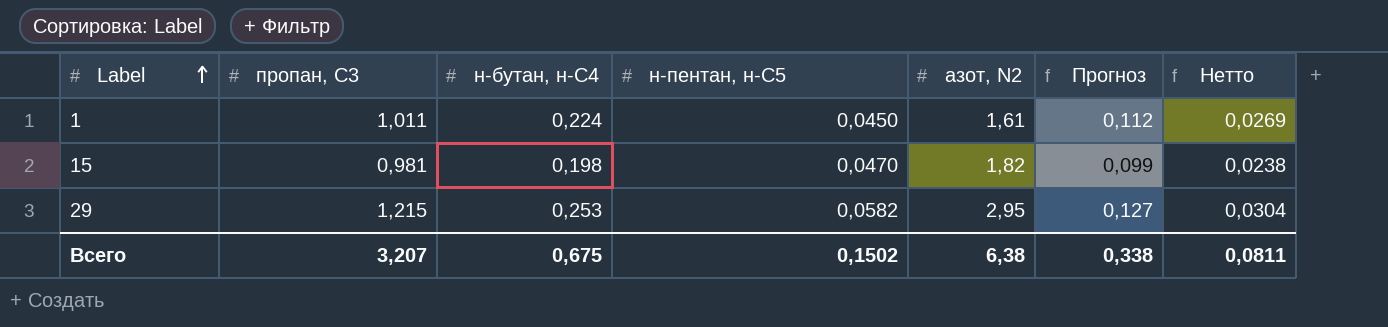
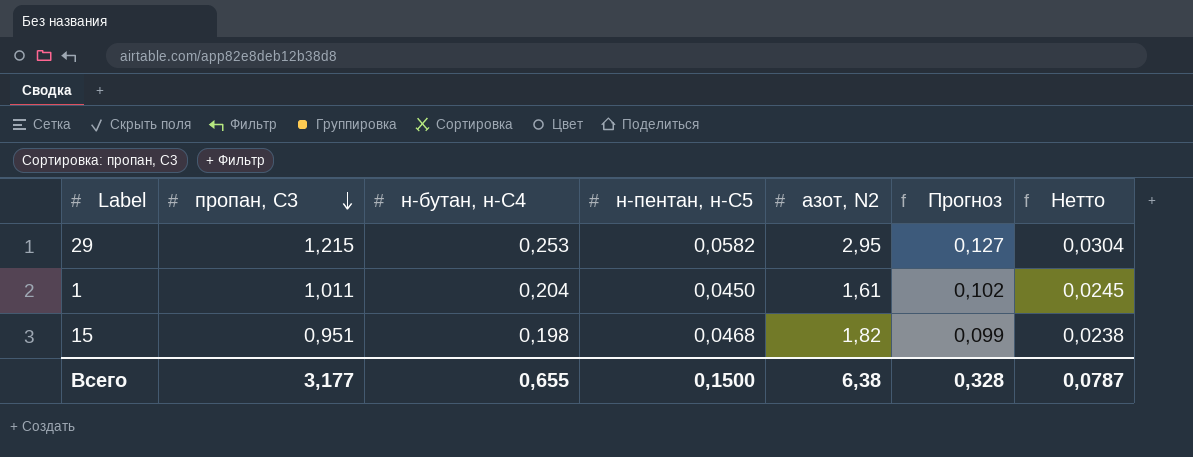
row order: Label ascending -> пропан, С3 descending
1 | н-бутан, н-С4: 0,224 -> 0,204
1 | Прогноз: 0,112 -> 0,102
1 | Нетто: 0,0269 -> 0,0245
15 | пропан, С3: 0,981 -> 0,951
15 | н-пентан, н-С5: 0,0470 -> 0,0468
Всего | пропан, С3: 3,207 -> 3,177
Всего | н-бутан, н-С4: 0,675 -> 0,655
Всего | н-пентан, н-С5: 0,1502 -> 0,1500
Всего | Прогноз: 0,338 -> 0,328
Всего | Нетто: 0,0811 -> 0,0787

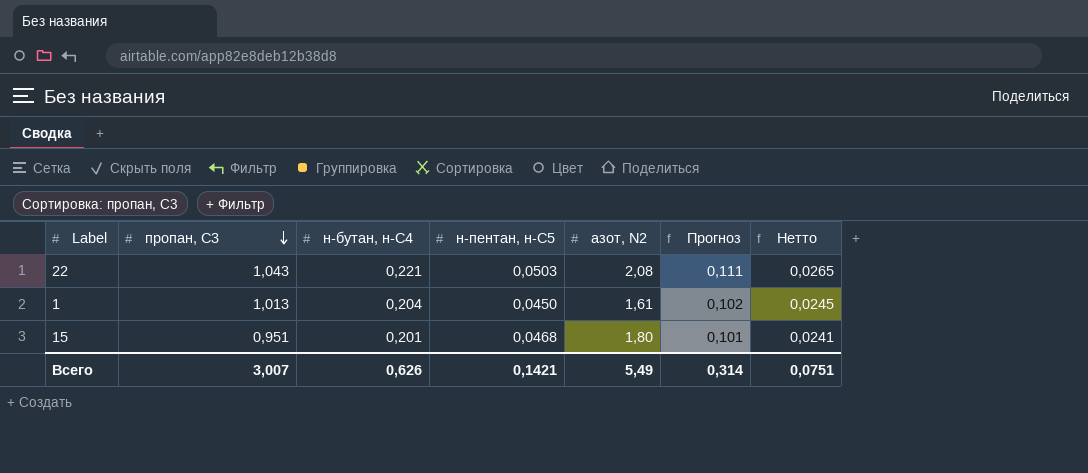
row 29: 1,215 | 0,253 | 0,0582 | 2,95 | 0,127 | 0,0304 -> none
row 22: none -> 1,043 | 0,221 | 0,0503 | 2,08 | 0,111 | 0,0265
1 | пропан, С3: 1,011 -> 1,013
15 | н-бутан, н-С4: 0,198 -> 0,201
15 | азот, N2: 1,82 -> 1,80
15 | Прогноз: 0,099 -> 0,101
15 | Нетто: 0,0238 -> 0,0241
Всего | пропан, С3: 3,177 -> 3,007
Всего | н-бутан, н-С4: 0,655 -> 0,626
Всего | н-пентан, н-С5: 0,1500 -> 0,1421
Всего | азот, N2: 6,38 -> 5,49
Всего | Прогноз: 0,328 -> 0,314
Всего | Нетто: 0,0787 -> 0,0751

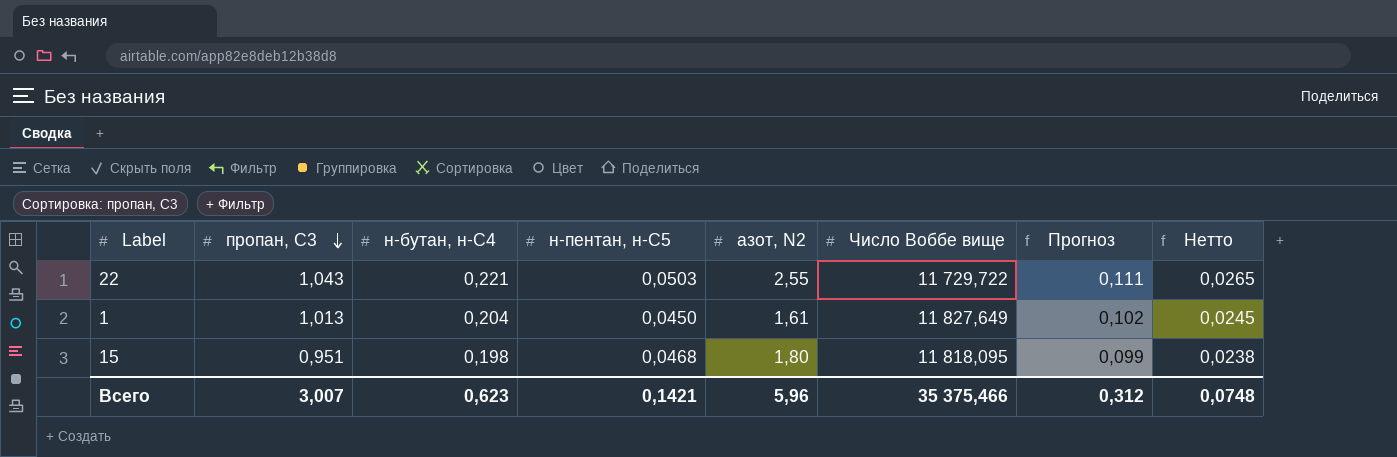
column Число Воббе вище | position: none -> 6
22 | азот, N2: 2,08 -> 2,55
15 | н-бутан, н-С4: 0,201 -> 0,198
15 | Прогноз: 0,101 -> 0,099
15 | Нетто: 0,0241 -> 0,0238
Всего | н-бутан, н-С4: 0,626 -> 0,623
Всего | азот, N2: 5,49 -> 5,96
Всего | Прогноз: 0,314 -> 0,312
Всего | Нетто: 0,0751 -> 0,0748

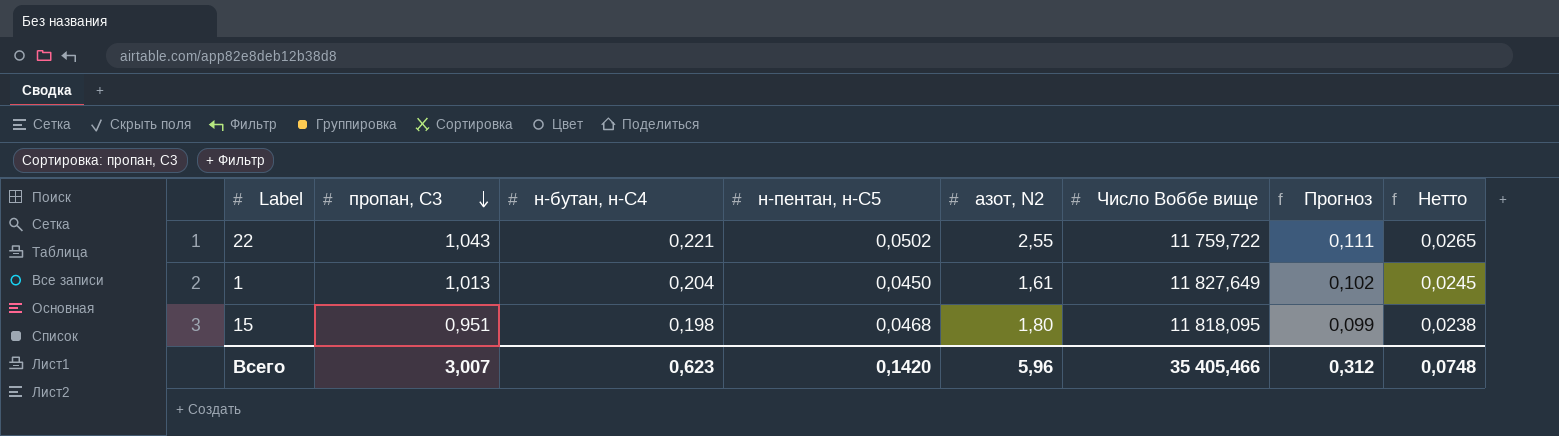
22 | н-пентан, н-С5: 0,0503 -> 0,0502
22 | Число Воббе вище: 11 729,722 -> 11 759,722
Всего | н-пентан, н-С5: 0,1421 -> 0,1420
Всего | Число Воббе вище: 35 375,466 -> 35 405,466

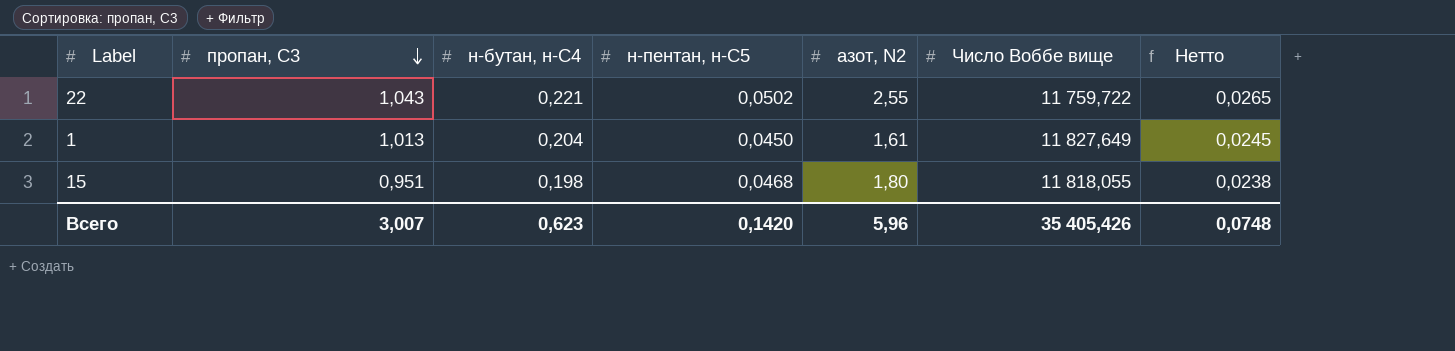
column Прогноз | formula: [н-бутан, н-С4] * 0,5 -> none
15 | Число Воббе вище: 11 818,095 -> 11 818,055
Всего | Число Воббе вище: 35 405,466 -> 35 405,426

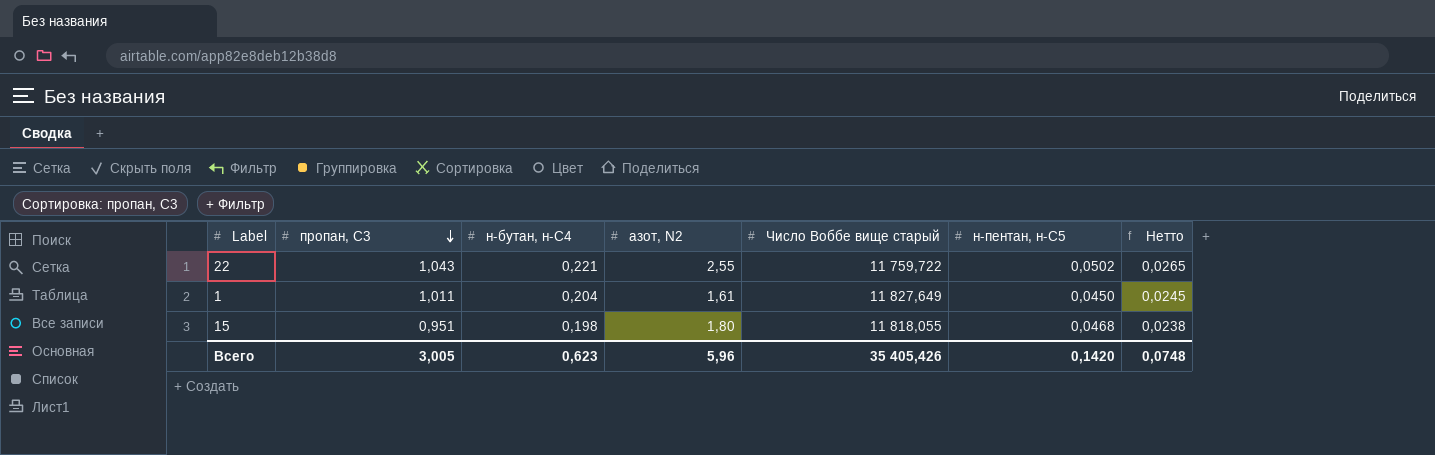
column name: Число Воббе вище -> Число Воббе вище старый
column н-пентан, н-С5 | position: 4 -> 6
1 | пропан, С3: 1,013 -> 1,011
Всего | пропан, С3: 3,007 -> 3,005

